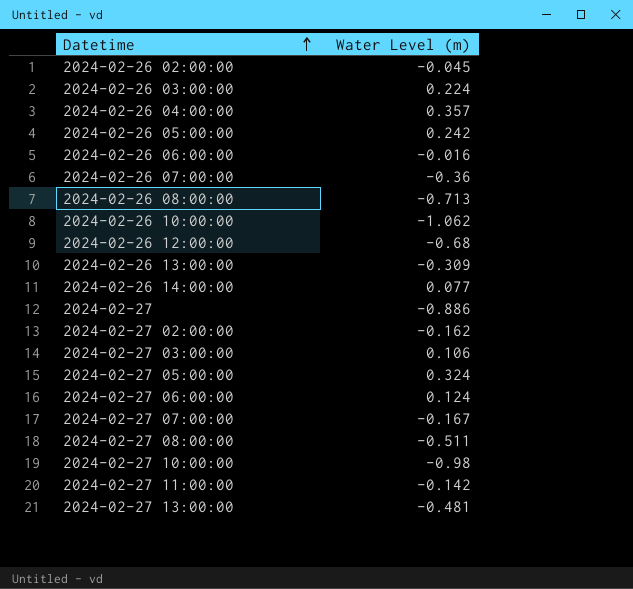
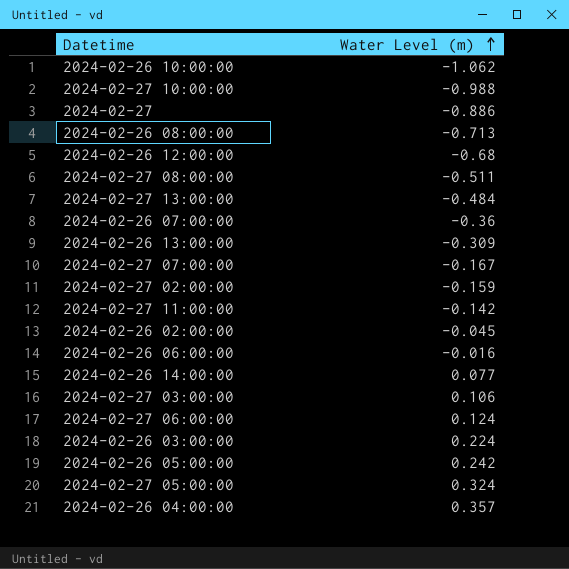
row order: Datetime ascending -> Water Level (m) ascending
2024-02-27 10:00:00 | Water Level (m): -0.98 -> -0.988
2024-02-27 13:00:00 | Water Level (m): -0.481 -> -0.484
2024-02-27 02:00:00 | Water Level (m): -0.162 -> -0.159

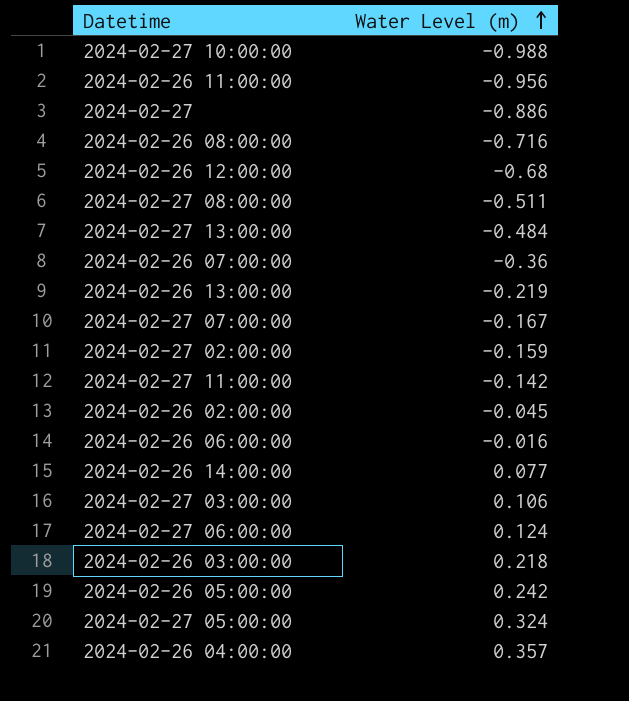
row 2024-02-26 10:00:00: -1.062 -> none
row 2024-02-26 11:00:00: none -> -0.956
2024-02-26 08:00:00 | Water Level (m): -0.713 -> -0.716
2024-02-26 13:00:00 | Water Level (m): -0.309 -> -0.219
2024-02-26 03:00:00 | Water Level (m): 0.224 -> 0.218

